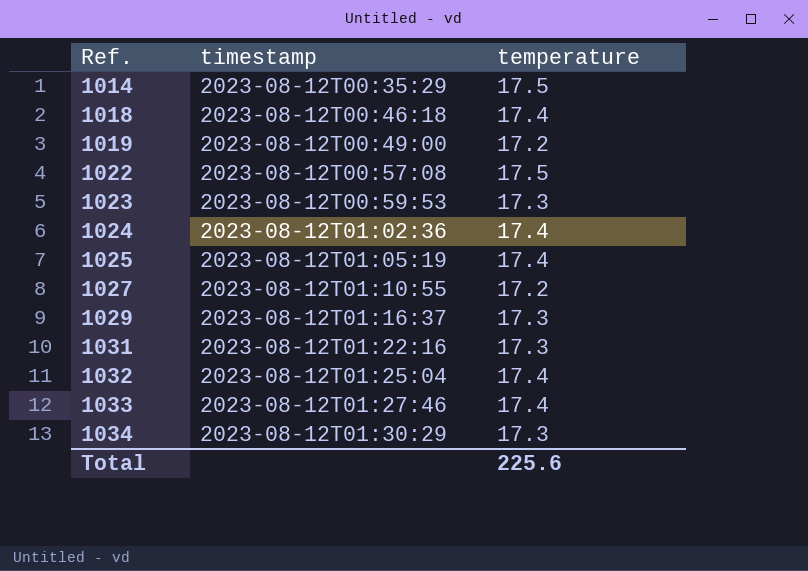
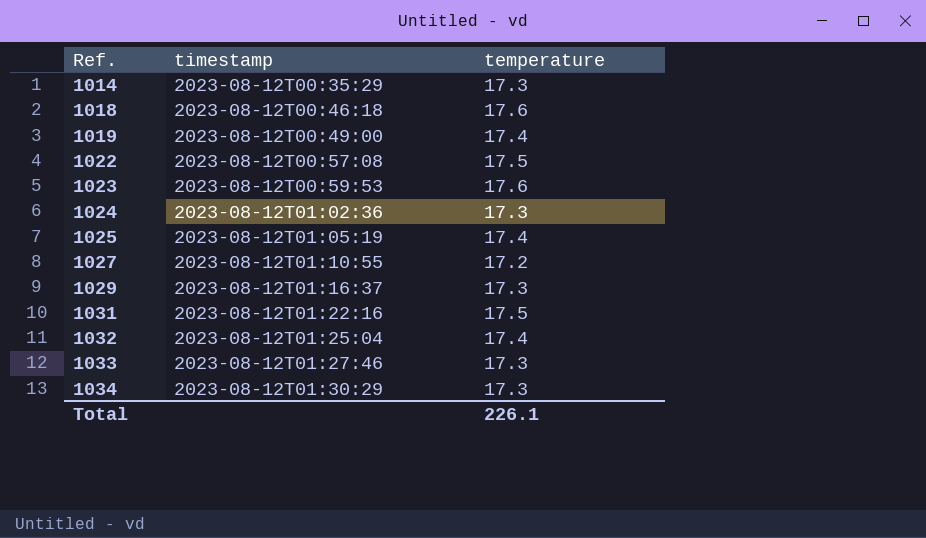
1014 | temperature: 17.5 -> 17.3
1018 | temperature: 17.4 -> 17.6
1019 | temperature: 17.2 -> 17.4
1023 | temperature: 17.3 -> 17.6
1024 | temperature: 17.4 -> 17.3
1031 | temperature: 17.3 -> 17.5
1033 | temperature: 17.4 -> 17.3
Total | temperature: 225.6 -> 226.1

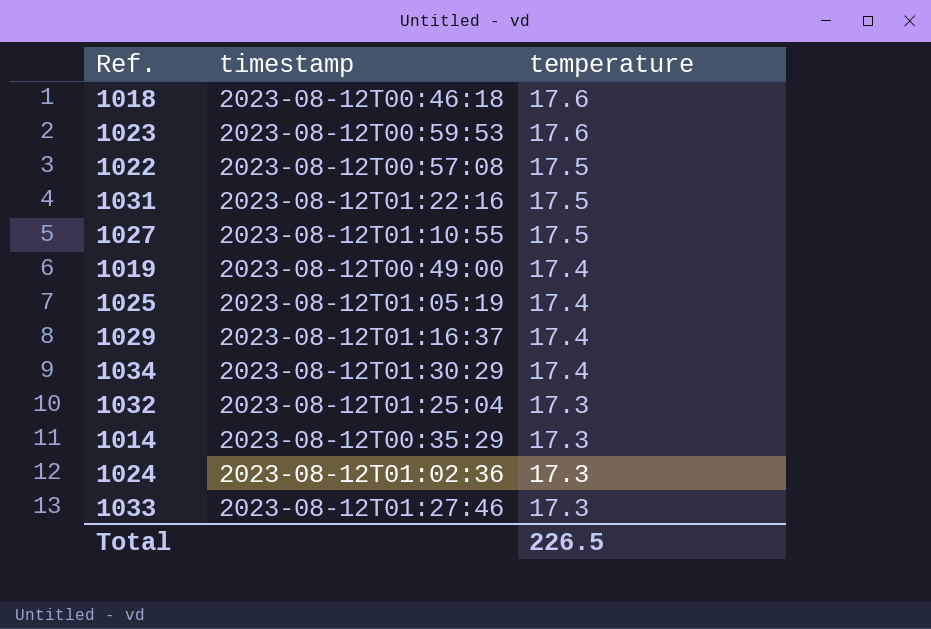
row order: Ref. ascending -> temperature descending
1027 | temperature: 17.2 -> 17.5
1029 | temperature: 17.3 -> 17.4
1034 | temperature: 17.3 -> 17.4
1032 | temperature: 17.4 -> 17.3
Total | temperature: 226.1 -> 226.5

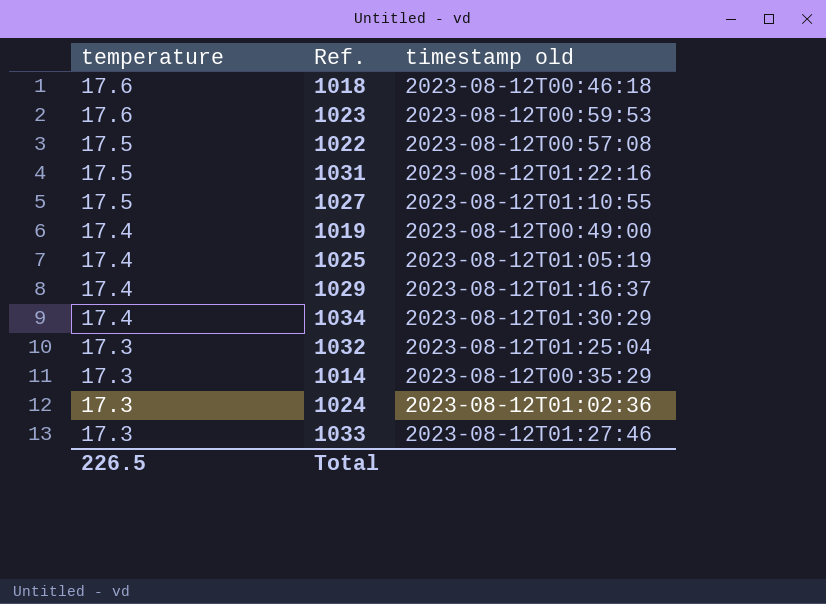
column temperature | position: 3 -> 1
column name: timestamp -> timestamp old

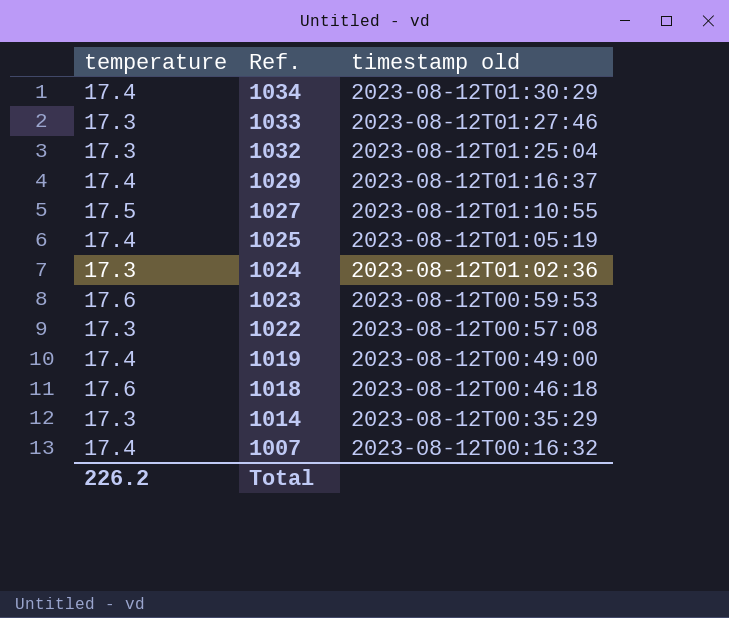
row order: temperature descending -> Ref. descending
row 1031: 17.5 | 2023-08-12T01:22:16 -> none
1022 | temperature: 17.5 -> 17.3
row 1007: none -> 17.4 | 2023-08-12T00:16:32
Total | temperature: 226.5 -> 226.2

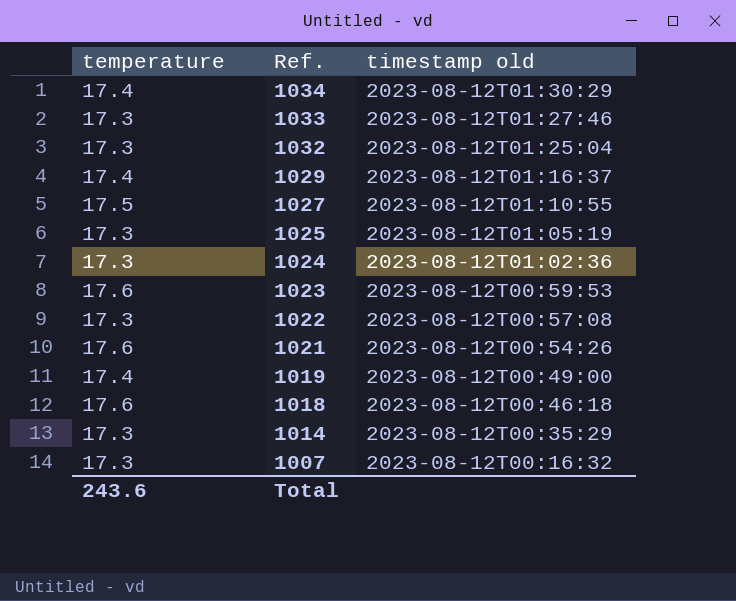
1025 | temperature: 17.4 -> 17.3
row 1021: none -> 17.6 | 2023-08-12T00:54:26
1007 | temperature: 17.4 -> 17.3
Total | temperature: 226.2 -> 243.6

